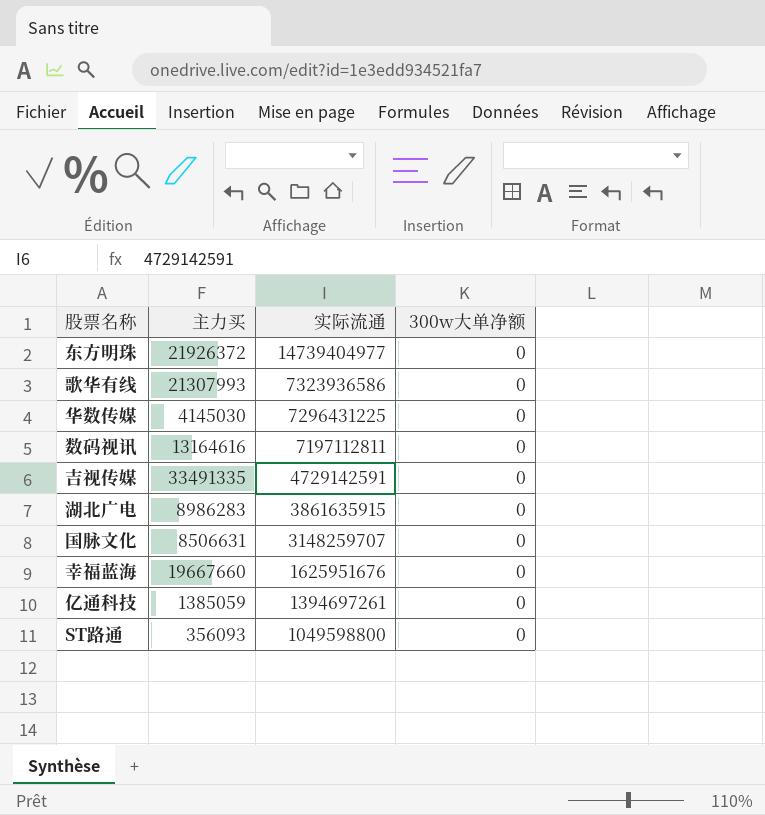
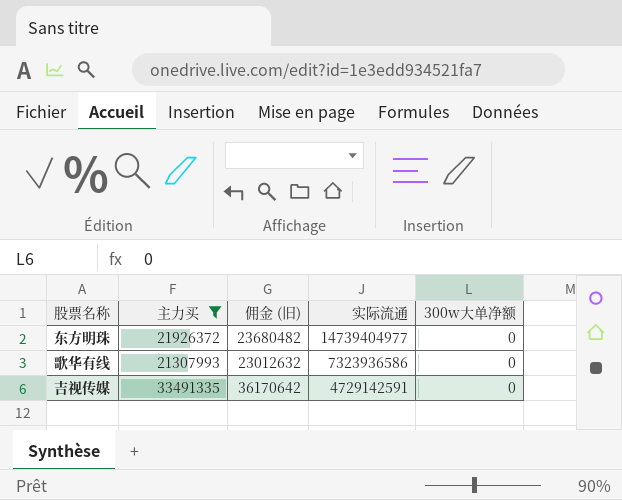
filter: none -> 主力买 >= 21307993
column 佣金 (旧) | formula: none -> [主力买] * 1.08

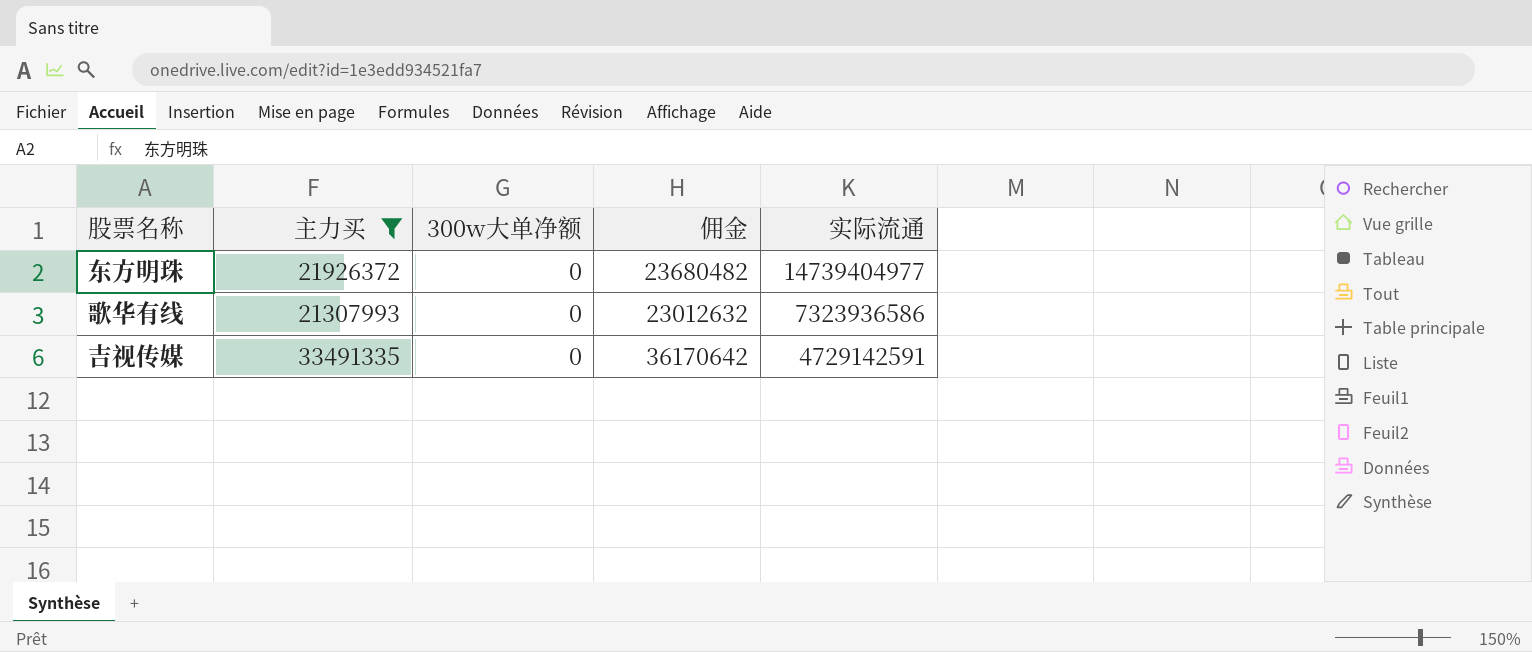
column 300w大单净额 | position: 5 -> 3
column name: 佣金 (旧) -> 佣金

